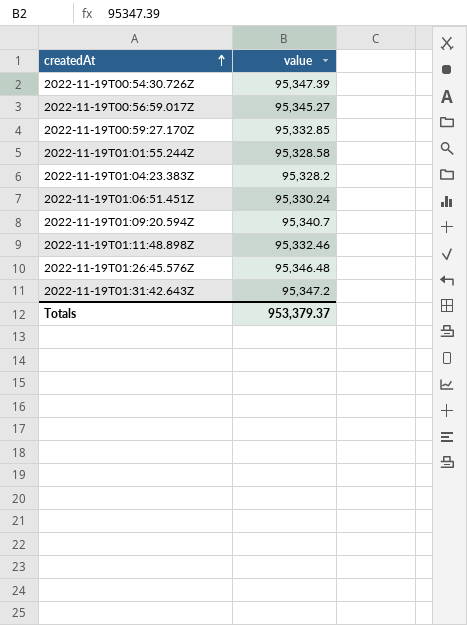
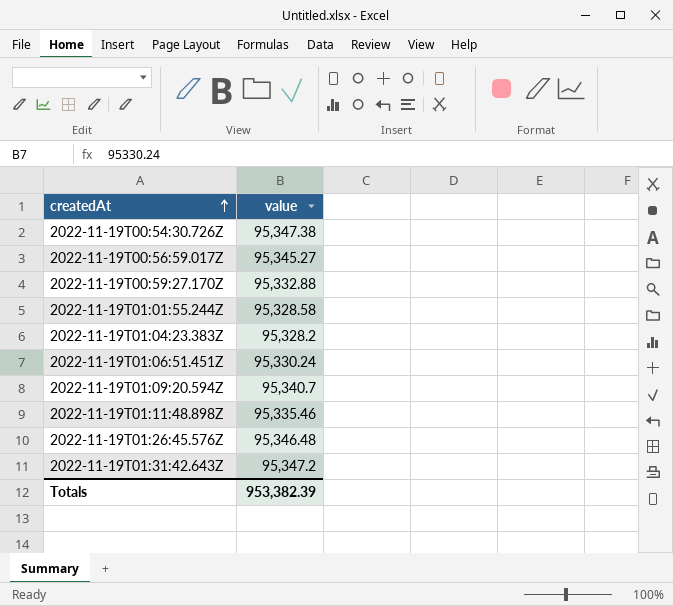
2022-11-19T00:54:30.726Z | value: 95,347.39 -> 95,347.38
2022-11-19T00:59:27.170Z | value: 95,332.85 -> 95,332.88
2022-11-19T01:11:48.898Z | value: 95,332.46 -> 95,335.46
Totals | value: 953,379.37 -> 953,382.39

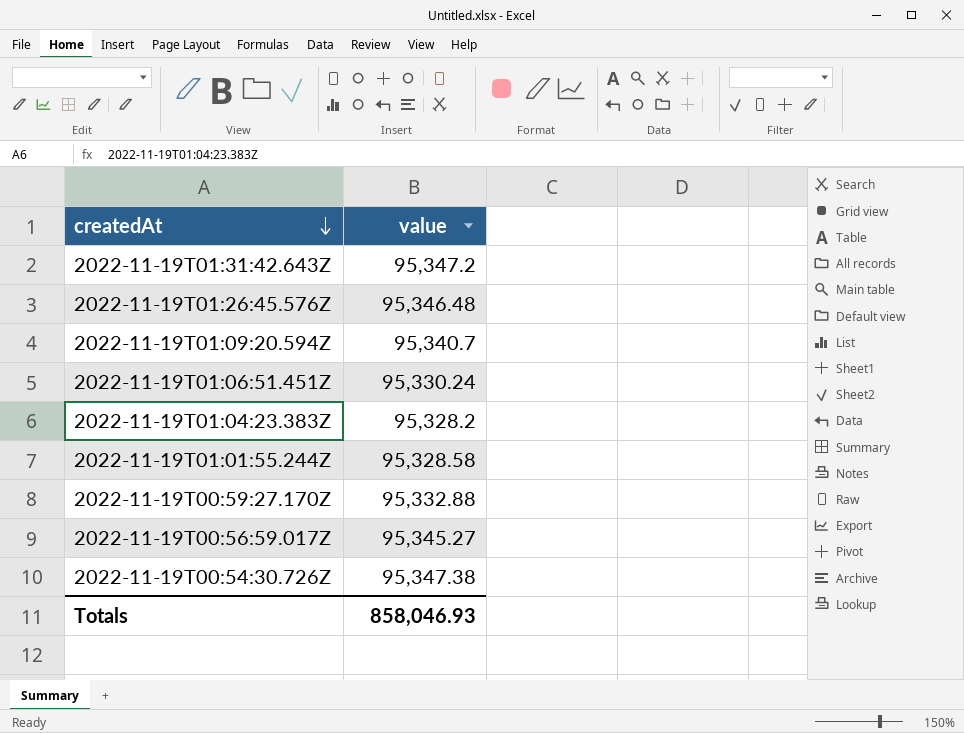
row order: createdAt ascending -> createdAt descending
row 2022-11-19T01:11:48.898Z: 95,335.46 -> none
Totals | value: 953,382.39 -> 858,046.93

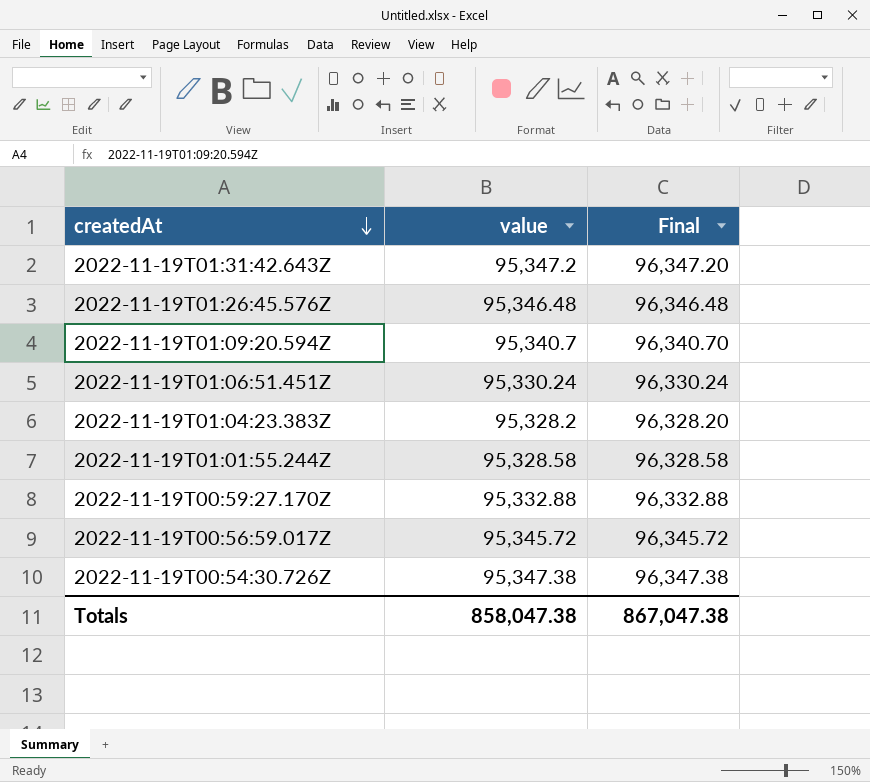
column Final | formula: none -> [value] + 1000
2022-11-19T00:56:59.017Z | value: 95,345.27 -> 95,345.72
Totals | value: 858,046.93 -> 858,047.38

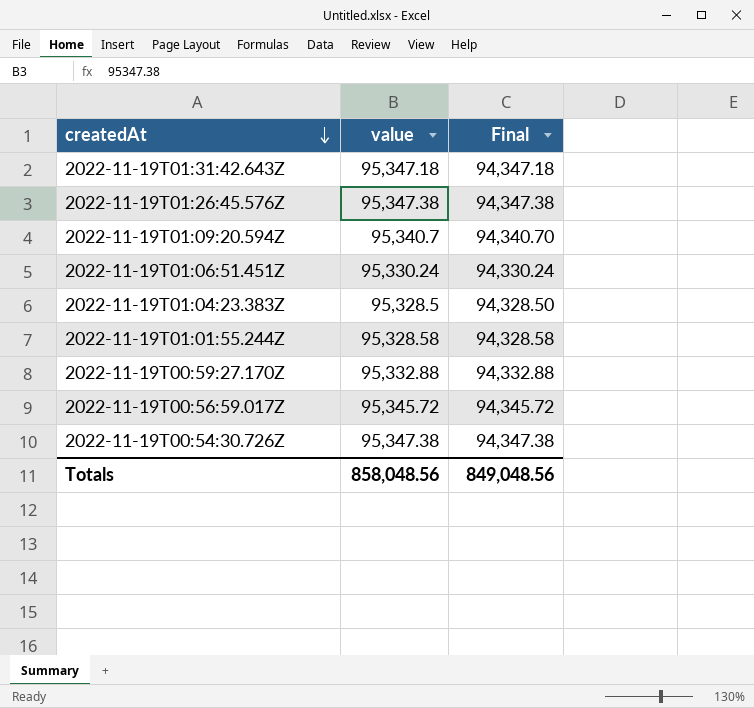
column Final | formula: [value] + 1000 -> [value] - 1000
2022-11-19T01:31:42.643Z | value: 95,347.2 -> 95,347.18
2022-11-19T01:26:45.576Z | value: 95,346.48 -> 95,347.38
2022-11-19T01:04:23.383Z | value: 95,328.2 -> 95,328.5
Totals | value: 858,047.38 -> 858,048.56
Totals | Final: 867,047.38 -> 849,048.56

